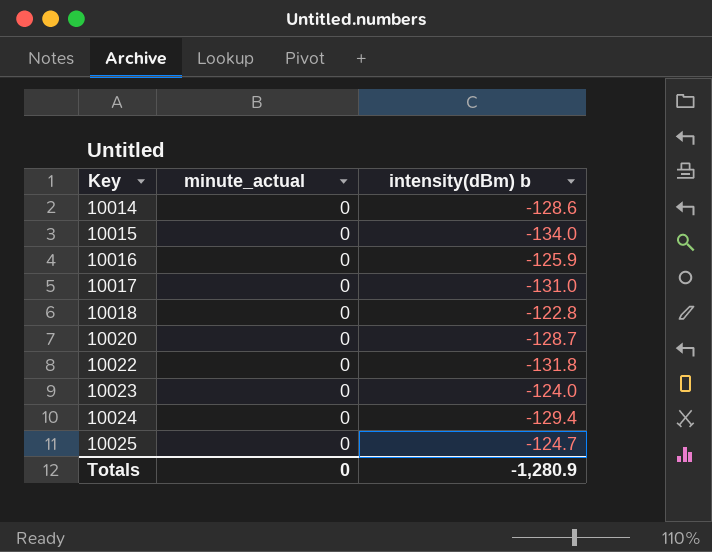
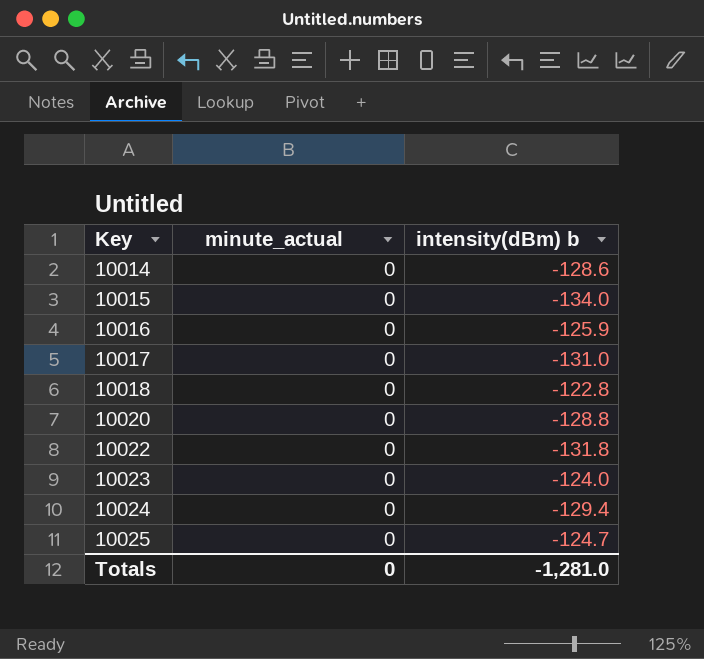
10020 | intensity(dBm) b: -128.7 -> -128.8
Totals | intensity(dBm) b: -1,280.9 -> -1,281.0

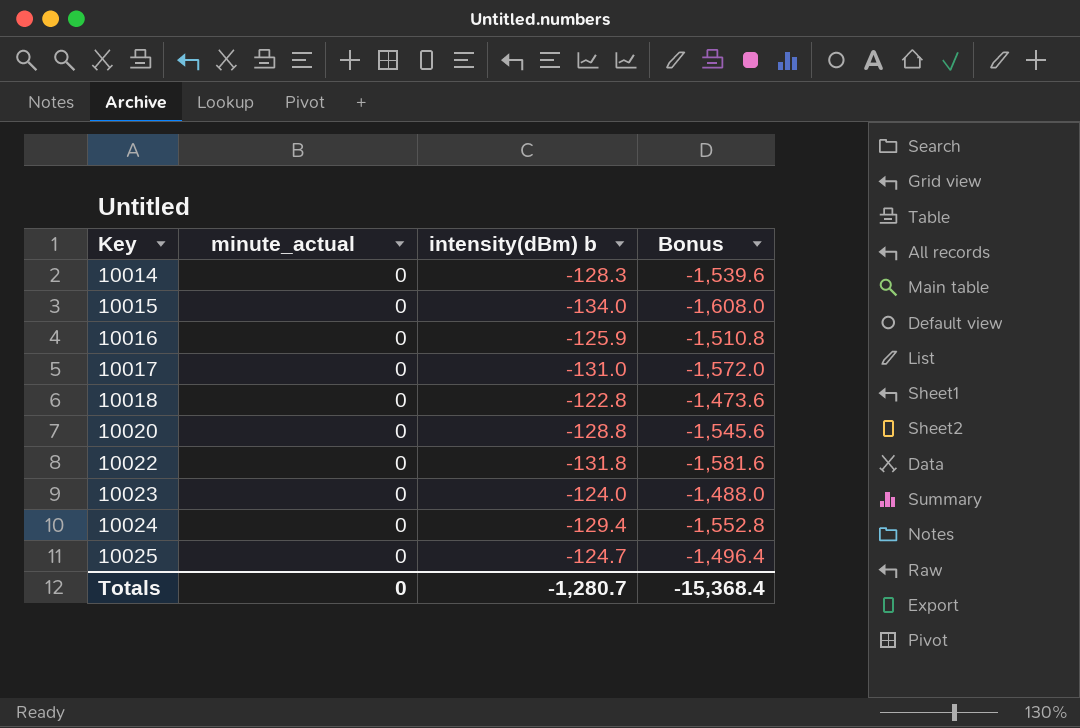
column Bonus | formula: none -> [intensity(dBm) b] * 12
10014 | intensity(dBm) b: -128.6 -> -128.3
Totals | intensity(dBm) b: -1,281.0 -> -1,280.7

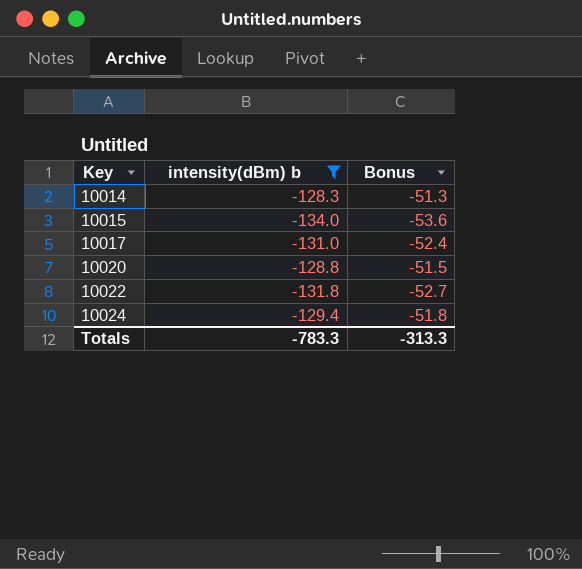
filter: none -> intensity(dBm) b <= -128.3
column minute_actual | position: 2 -> none
column Bonus | formula: [intensity(dBm) b] * 12 -> [intensity(dBm) b] * 0.4
Totals | intensity(dBm) b: -1,280.7 -> -783.3
Totals | Bonus: -15,368.4 -> -313.3

